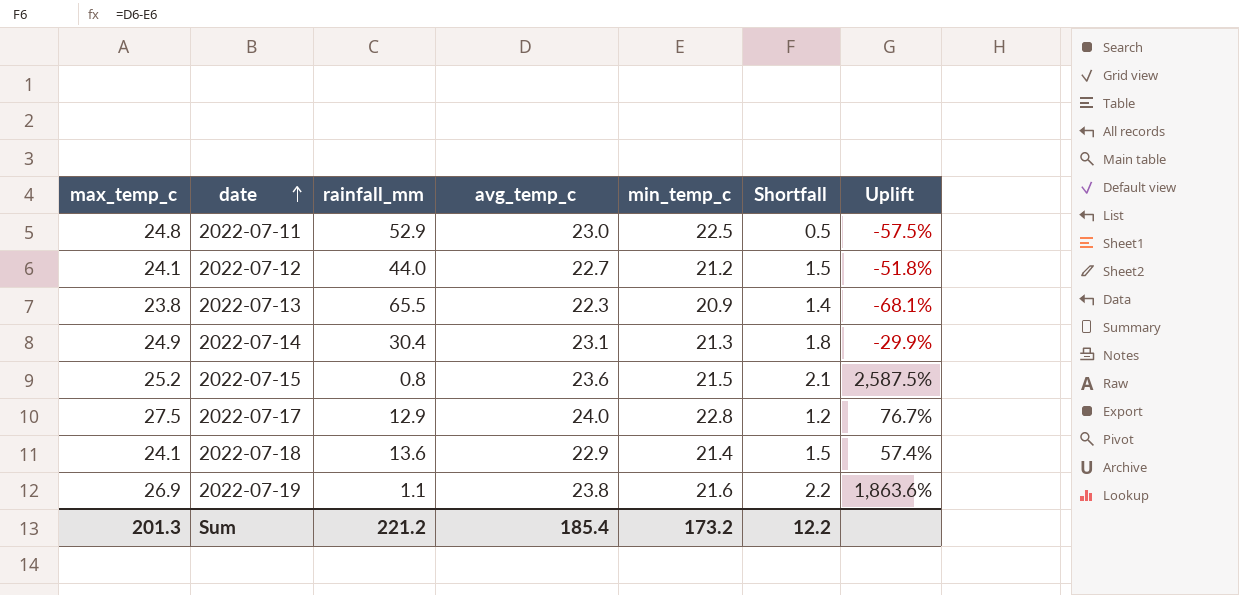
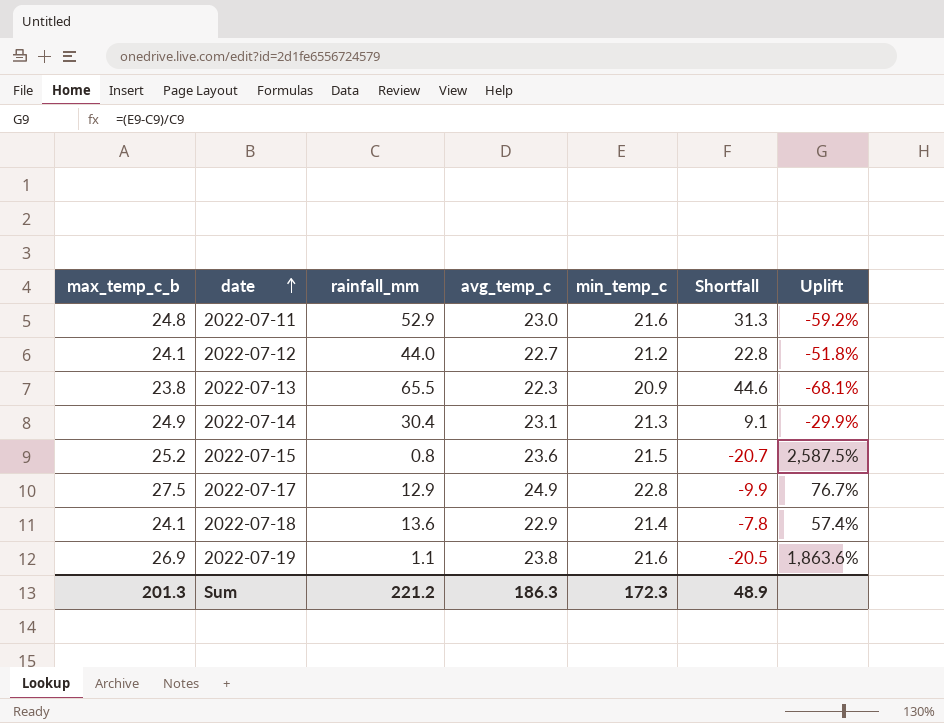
column name: max_temp_c -> max_temp_c_b
column Shortfall | formula: [avg_temp_c] - [min_temp_c] -> [rainfall_mm] - [min_temp_c]
2022-07-11 | min_temp_c: 22.5 -> 21.6
2022-07-11 | Uplift: -57.5% -> -59.2%
2022-07-17 | avg_temp_c: 24.0 -> 24.9
Sum | avg_temp_c: 185.4 -> 186.3
Sum | min_temp_c: 173.2 -> 172.3
Sum | Shortfall: 12.2 -> 48.9

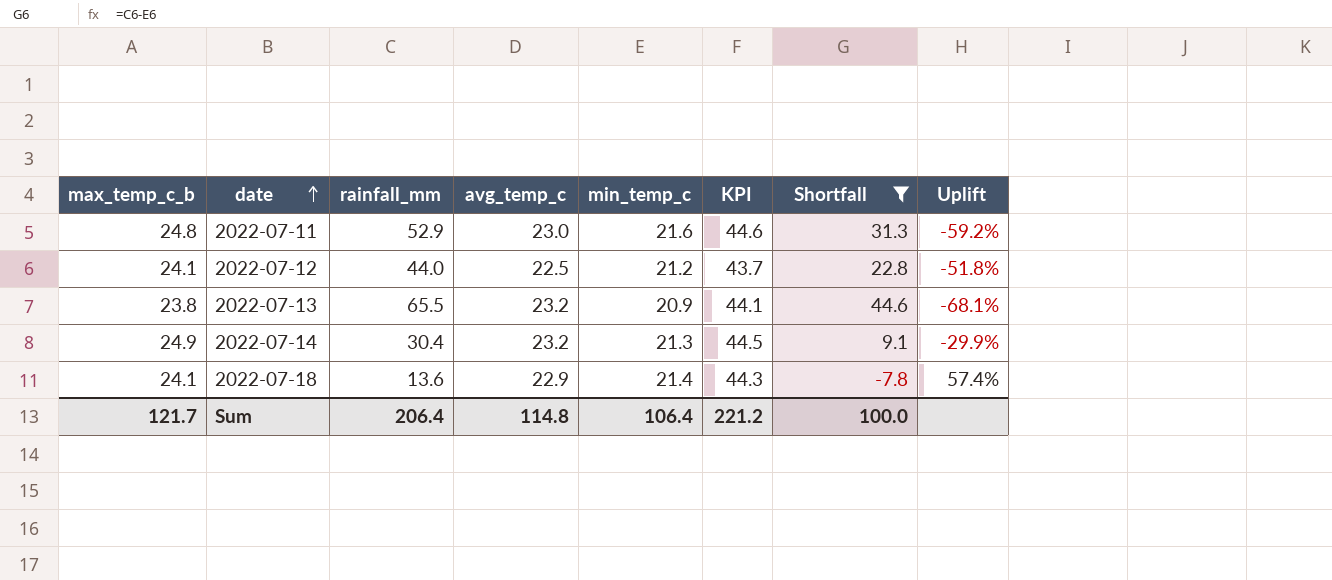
filter: none -> Shortfall >= -7.8
column KPI | formula: none -> [avg_temp_c] + [min_temp_c]
2022-07-12 | avg_temp_c: 22.7 -> 22.5
2022-07-13 | avg_temp_c: 22.3 -> 23.2
2022-07-14 | avg_temp_c: 23.1 -> 23.2
Sum | max_temp_c_b: 201.3 -> 121.7
Sum | rainfall_mm: 221.2 -> 206.4
Sum | avg_temp_c: 186.3 -> 114.8
Sum | min_temp_c: 172.3 -> 106.4
Sum | Shortfall: 48.9 -> 100.0

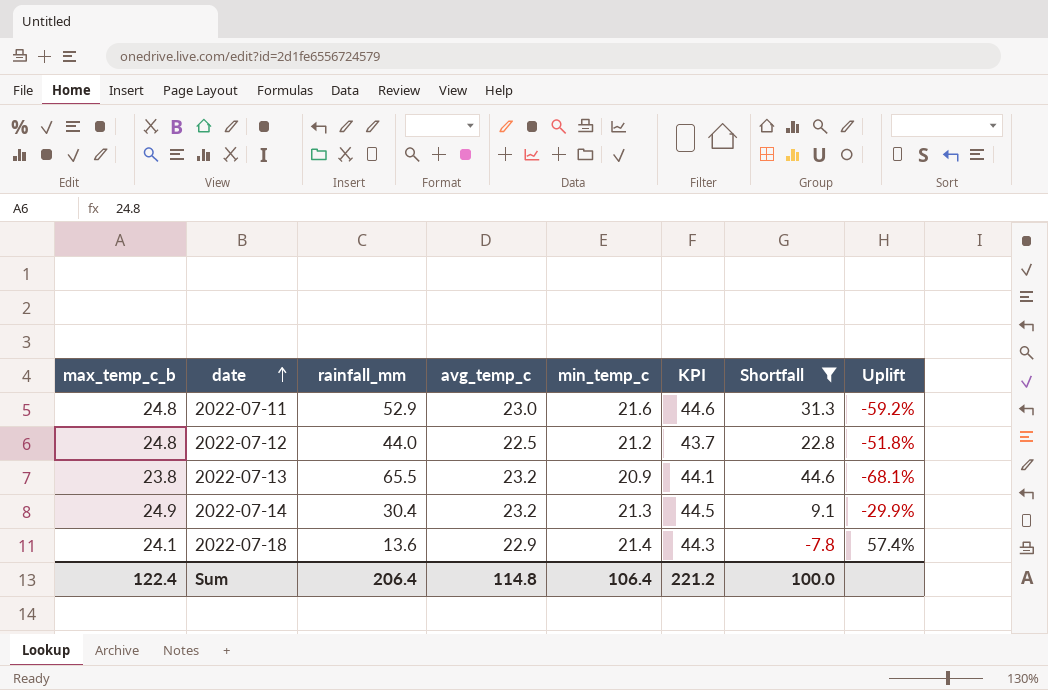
2022-07-12 | max_temp_c_b: 24.1 -> 24.8
Sum | max_temp_c_b: 121.7 -> 122.4

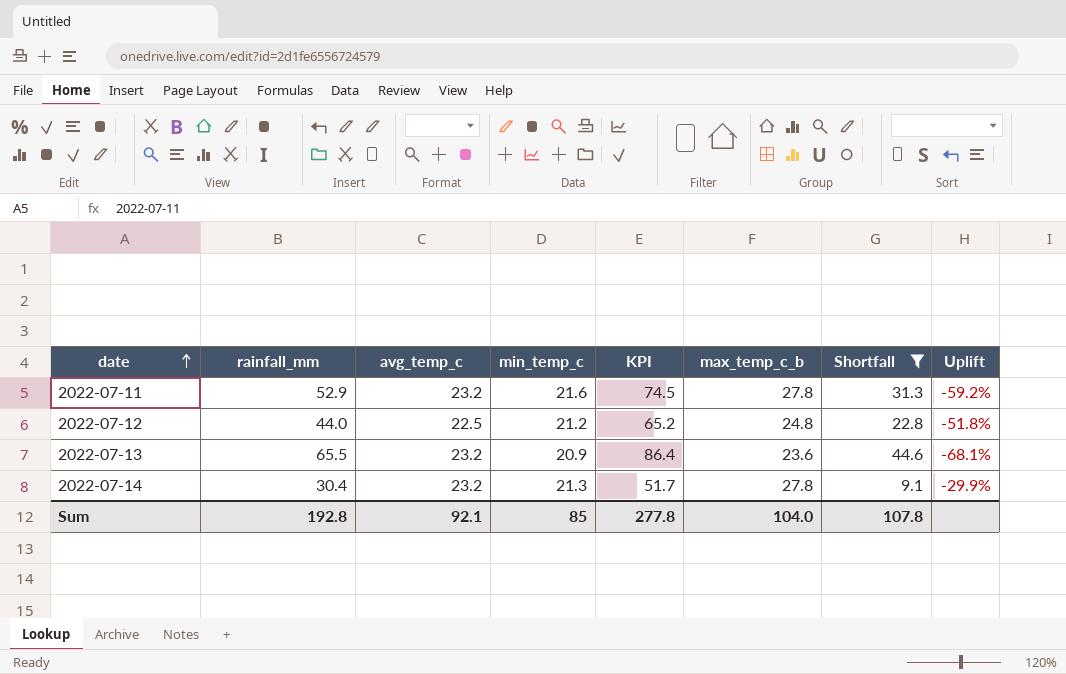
column KPI | formula: [avg_temp_c] + [min_temp_c] -> [rainfall_mm] + [min_temp_c]
column max_temp_c_b | position: 1 -> 6
row 2022-07-18: 24.1 | 13.6 | 22.9 | 21.4 | 44.3 | -7.8 | 57.4% -> none
2022-07-11 | avg_temp_c: 23.0 -> 23.2
2022-07-11 | max_temp_c_b: 24.8 -> 27.8
2022-07-13 | max_temp_c_b: 23.8 -> 23.6
2022-07-14 | max_temp_c_b: 24.9 -> 27.8
Sum | rainfall_mm: 206.4 -> 192.8
Sum | avg_temp_c: 114.8 -> 92.1
Sum | min_temp_c: 106.4 -> 85
Sum | KPI: 221.2 -> 277.8
Sum | max_temp_c_b: 122.4 -> 104.0
Sum | Shortfall: 100.0 -> 107.8

